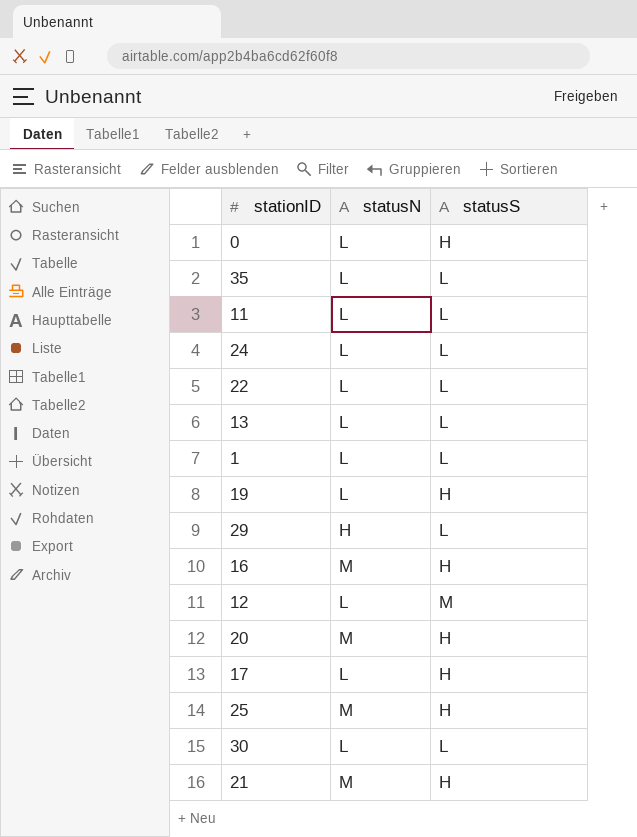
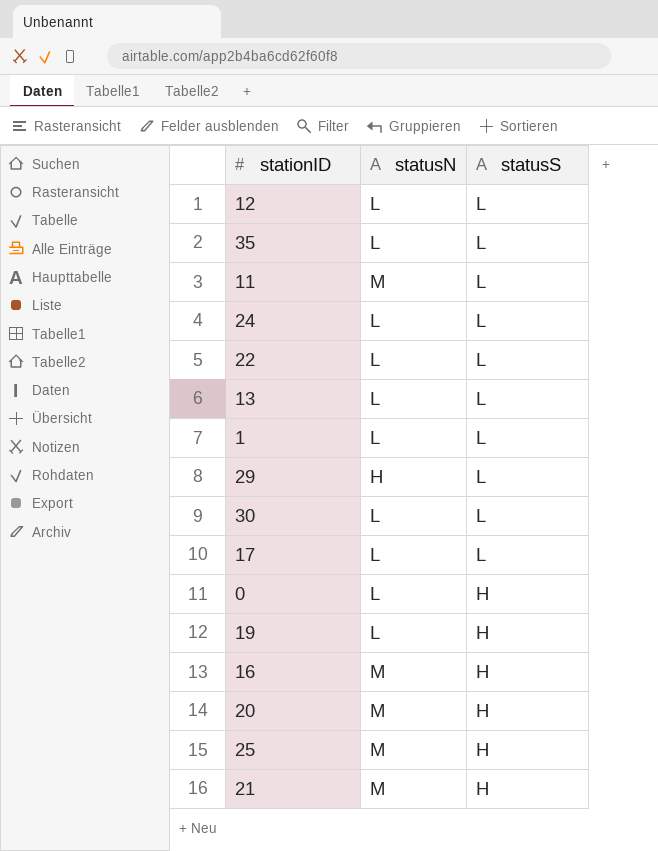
row order: none -> statusS descending
12 | statusS: M -> L
11 | statusN: L -> M
17 | statusS: H -> L

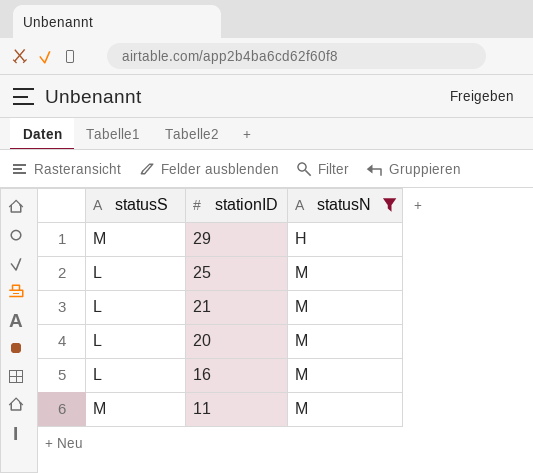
filter: none -> statusN != L
row order: statusS descending -> stationID descending
column statusS | position: 3 -> 1
29 | statusS: L -> M
25 | statusS: H -> L
21 | statusS: H -> L
20 | statusS: H -> L
16 | statusS: H -> L
11 | statusS: L -> M

